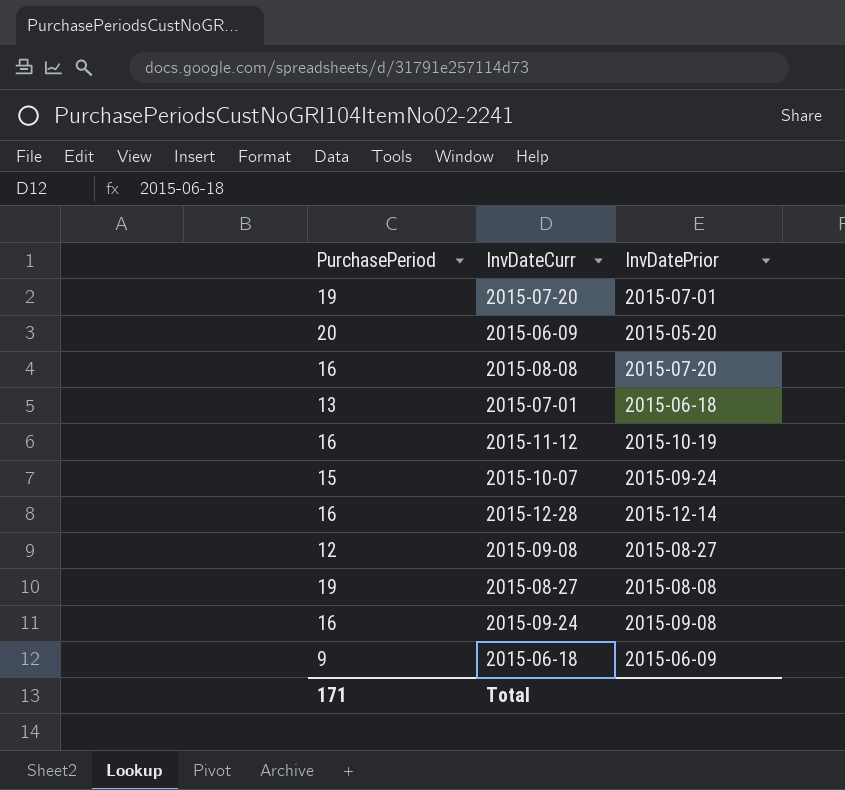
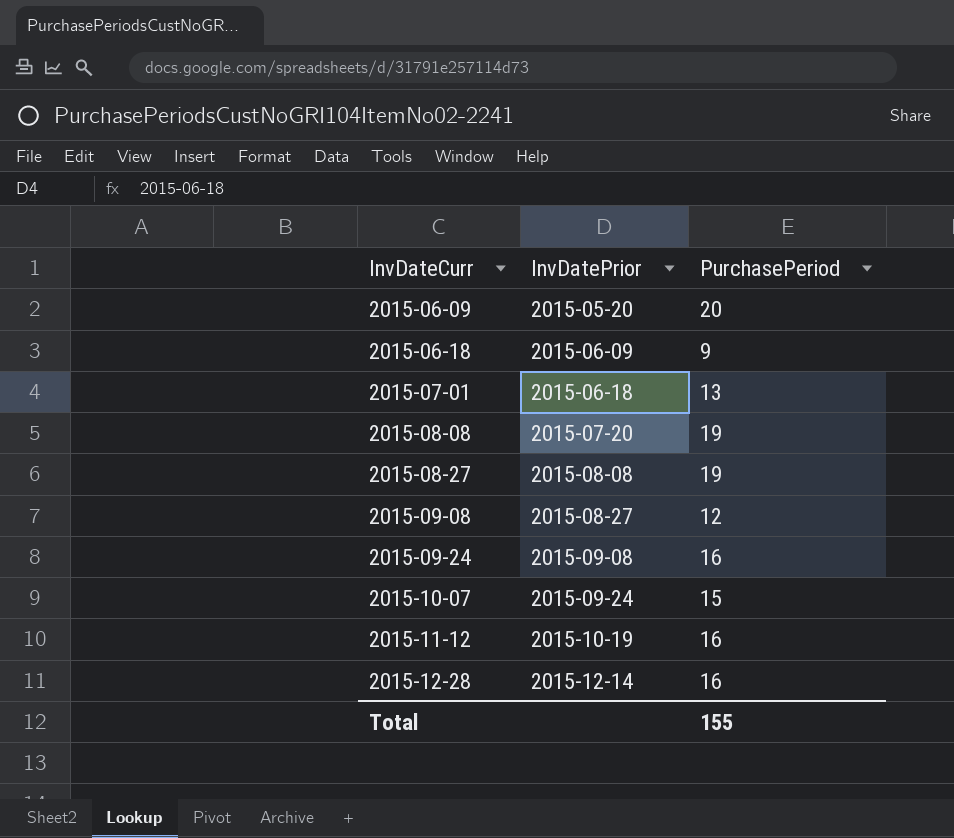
row order: none -> InvDateCurr ascending
column PurchasePeriod | position: 1 -> 3
row 2015-07-20: 19 | 2015-07-01 -> none
2015-08-08 | PurchasePeriod: 16 -> 19
Total | PurchasePeriod: 171 -> 155

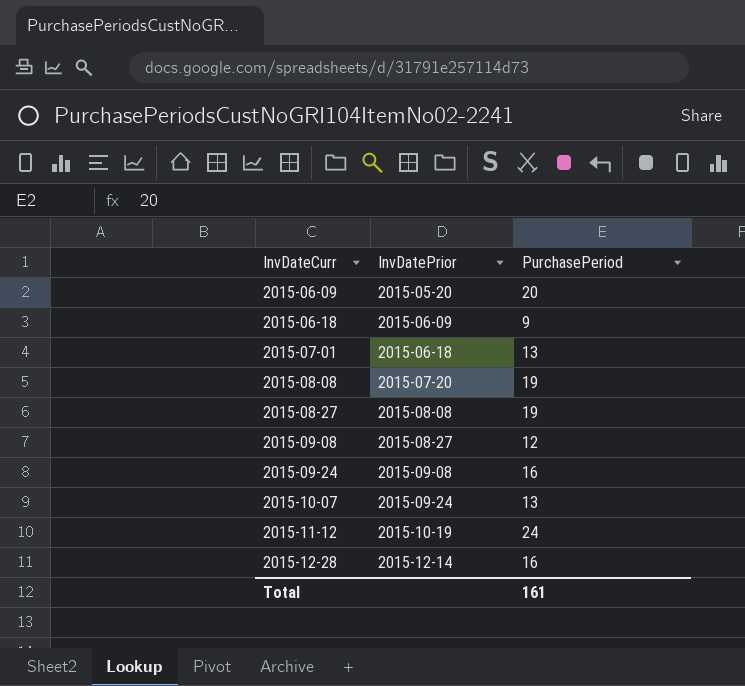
2015-10-07 | PurchasePeriod: 15 -> 13
2015-11-12 | PurchasePeriod: 16 -> 24
Total | PurchasePeriod: 155 -> 161

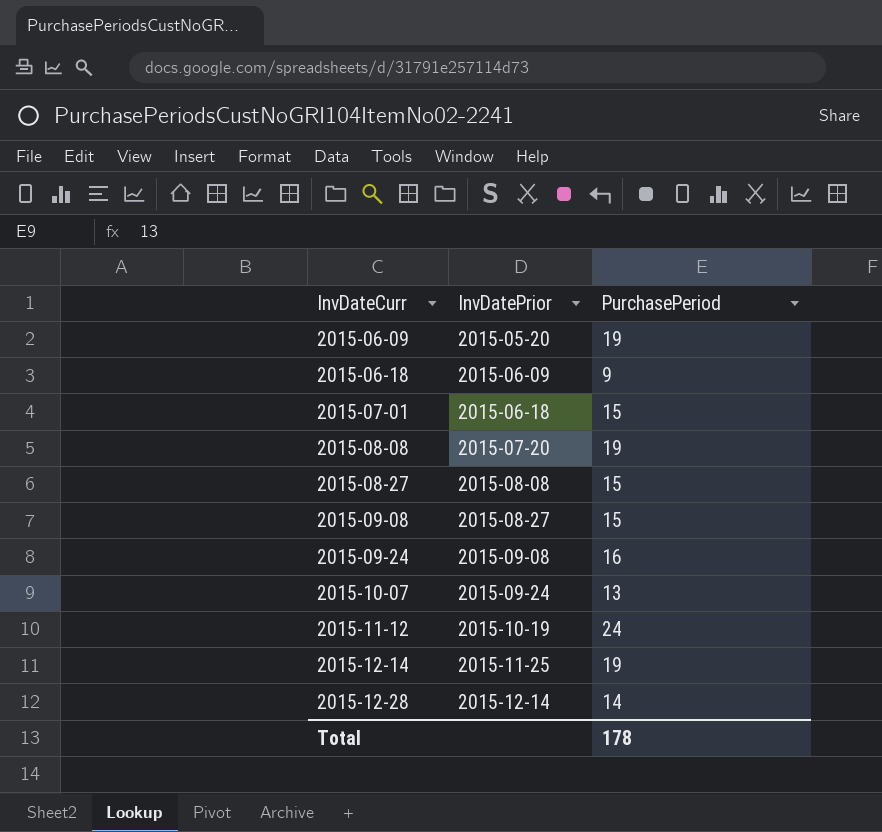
2015-06-09 | PurchasePeriod: 20 -> 19
2015-07-01 | PurchasePeriod: 13 -> 15
2015-08-27 | PurchasePeriod: 19 -> 15
2015-09-08 | PurchasePeriod: 12 -> 15
row 2015-12-14: none -> 2015-11-25 | 19
2015-12-28 | PurchasePeriod: 16 -> 14
Total | PurchasePeriod: 161 -> 178

